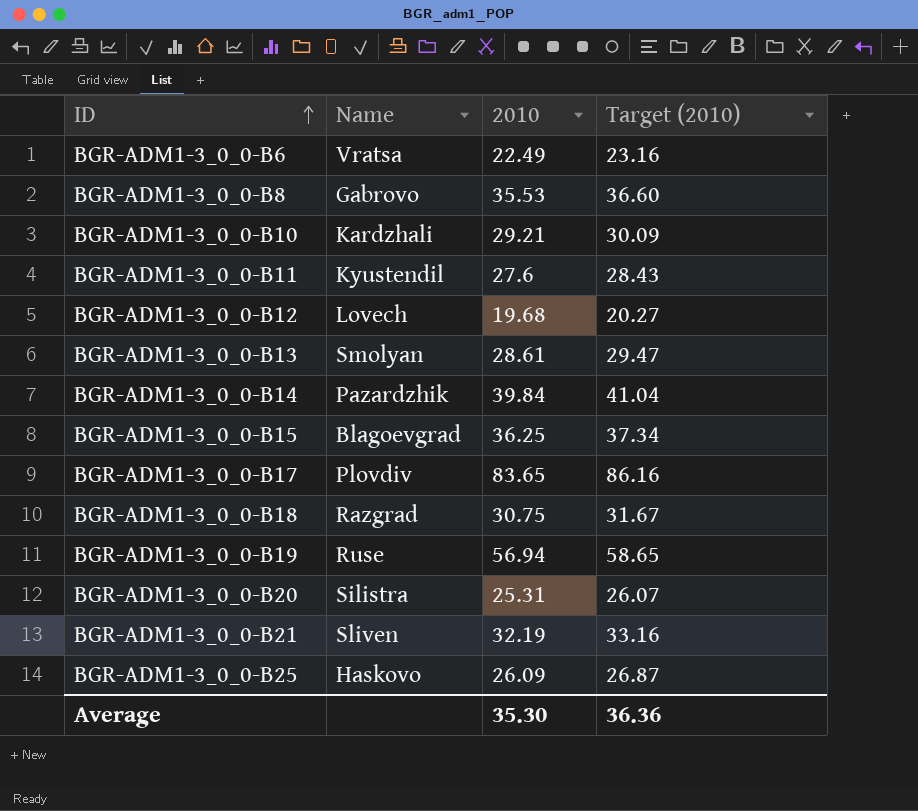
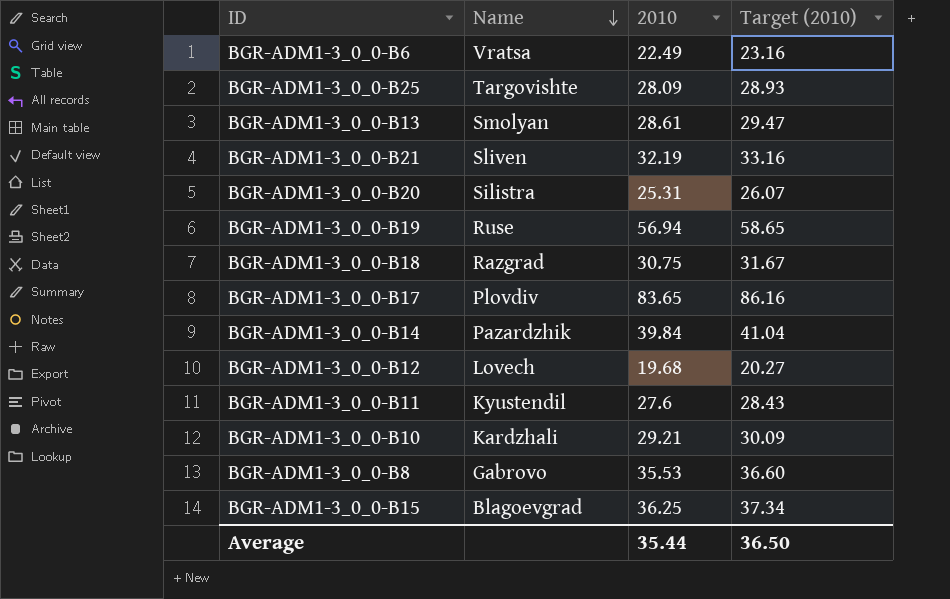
row order: ID ascending -> Name descending
BGR-ADM1-3_0_0-B25 | Name: Haskovo -> Targovishte
BGR-ADM1-3_0_0-B25 | 2010: 26.09 -> 28.09
BGR-ADM1-3_0_0-B25 | Target (2010): 26.87 -> 28.93
Average | 2010: 35.30 -> 35.44
Average | Target (2010): 36.36 -> 36.50

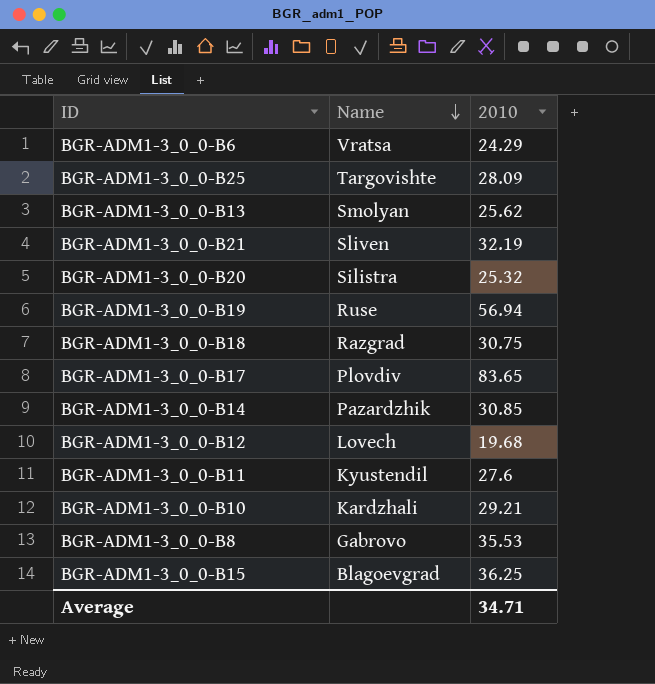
column Target (2010) | formula: [2010] * 1.03 -> none
BGR-ADM1-3_0_0-B6 | 2010: 22.49 -> 24.29
BGR-ADM1-3_0_0-B13 | 2010: 28.61 -> 25.62
BGR-ADM1-3_0_0-B20 | 2010: 25.31 -> 25.32
BGR-ADM1-3_0_0-B14 | 2010: 39.84 -> 30.85
Average | 2010: 35.44 -> 34.71

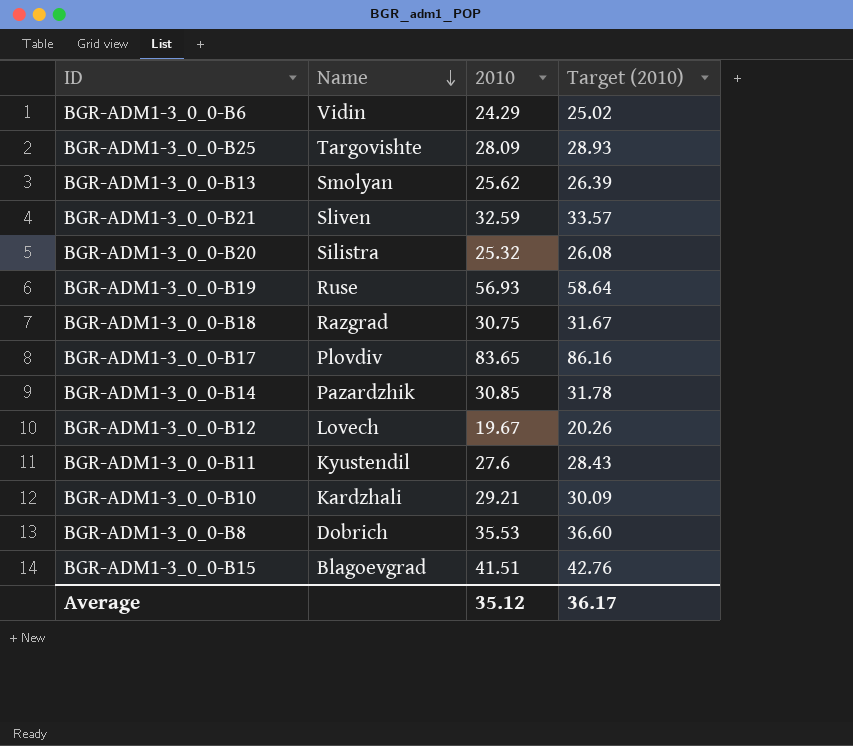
column Target (2010) | formula: none -> [2010] * 1.03
BGR-ADM1-3_0_0-B6 | Name: Vratsa -> Vidin
BGR-ADM1-3_0_0-B21 | 2010: 32.19 -> 32.59
BGR-ADM1-3_0_0-B19 | 2010: 56.94 -> 56.93
BGR-ADM1-3_0_0-B12 | 2010: 19.68 -> 19.67
BGR-ADM1-3_0_0-B8 | Name: Gabrovo -> Dobrich
BGR-ADM1-3_0_0-B15 | 2010: 36.25 -> 41.51
Average | 2010: 34.71 -> 35.12

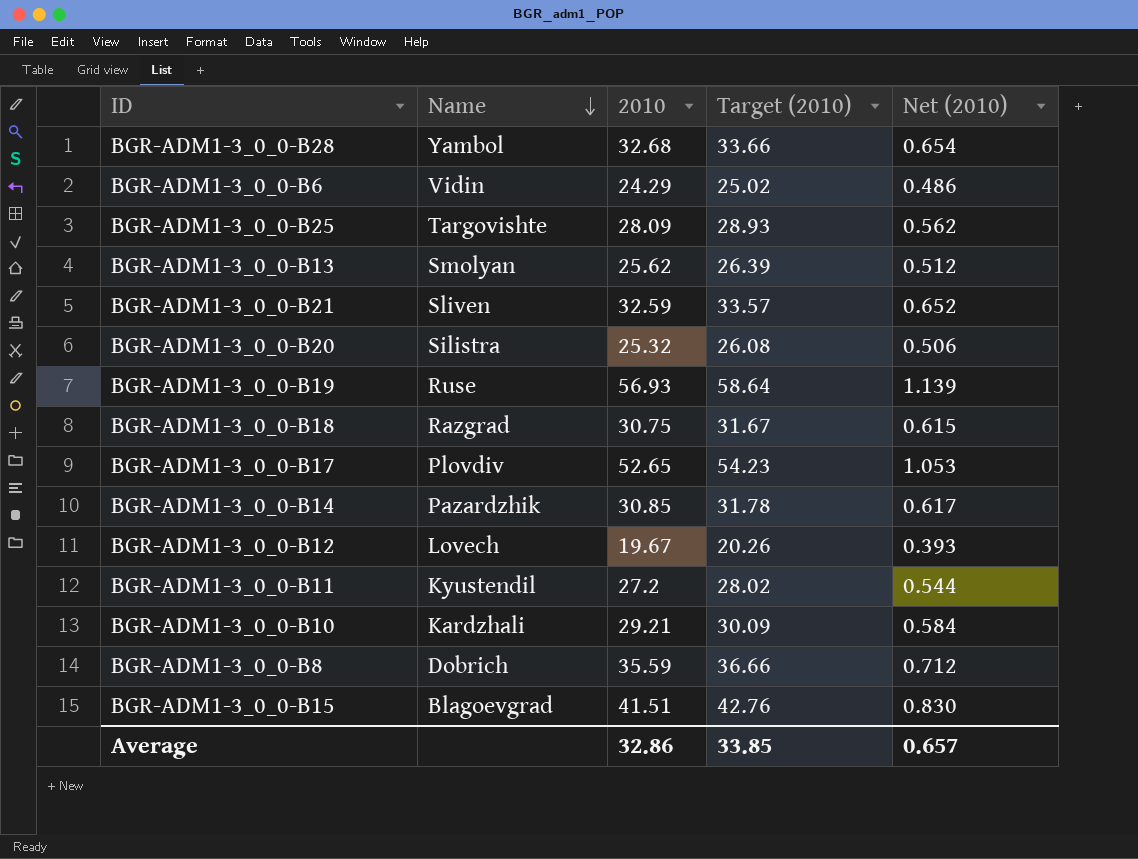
column Net (2010) | formula: none -> [2010] * 0.02
row BGR-ADM1-3_0_0-B28: none -> Yambol | 32.68 | 33.66 | 0.654
BGR-ADM1-3_0_0-B17 | 2010: 83.65 -> 52.65
BGR-ADM1-3_0_0-B17 | Target (2010): 86.16 -> 54.23
BGR-ADM1-3_0_0-B11 | 2010: 27.6 -> 27.2
BGR-ADM1-3_0_0-B11 | Target (2010): 28.43 -> 28.02
BGR-ADM1-3_0_0-B8 | 2010: 35.53 -> 35.59
BGR-ADM1-3_0_0-B8 | Target (2010): 36.60 -> 36.66
Average | 2010: 35.12 -> 32.86
Average | Target (2010): 36.17 -> 33.85

